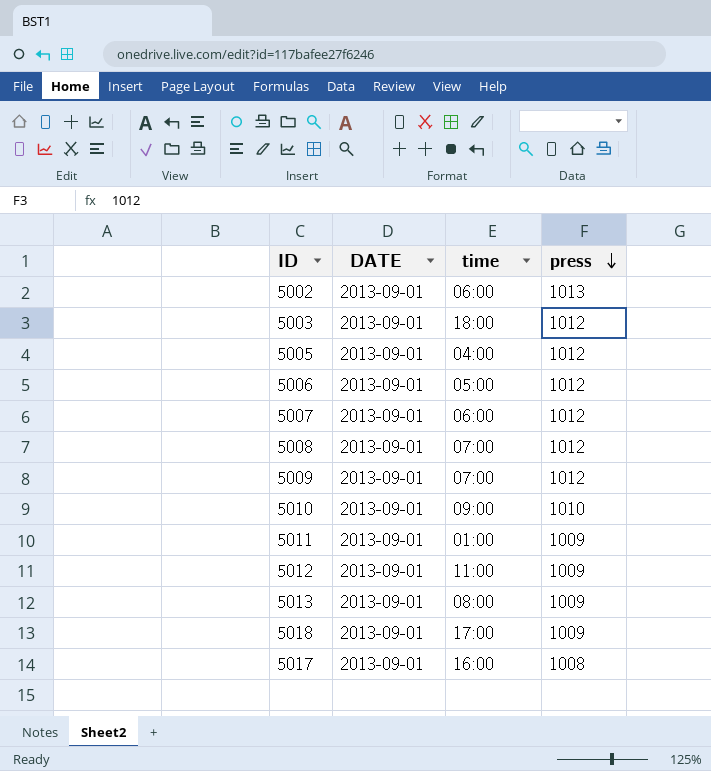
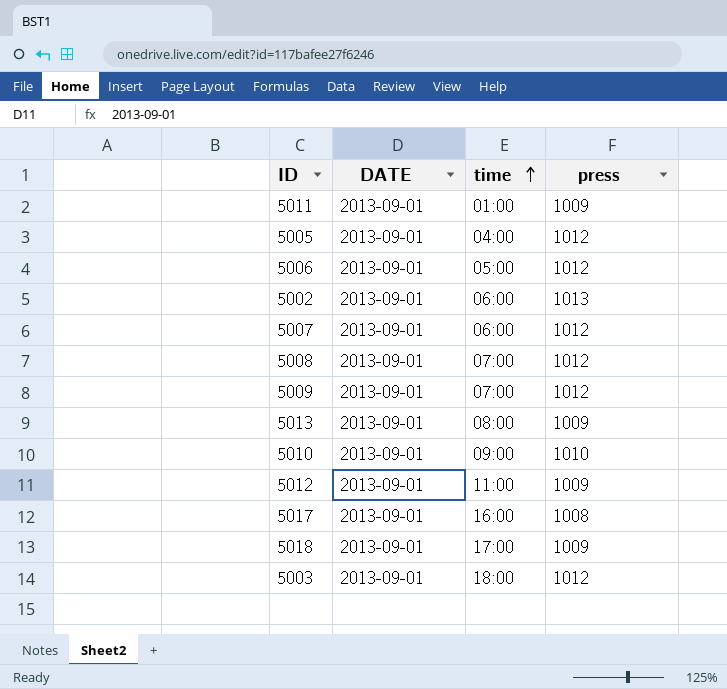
row order: press descending -> time ascending

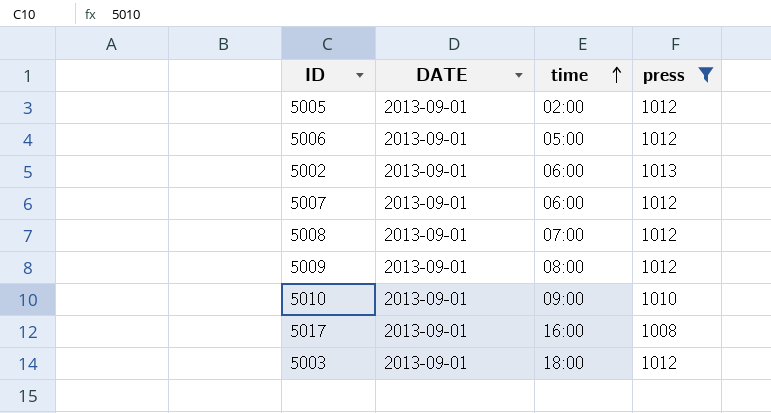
filter: none -> press != 1009
5005 | time: 04:00 -> 02:00
5009 | time: 07:00 -> 08:00

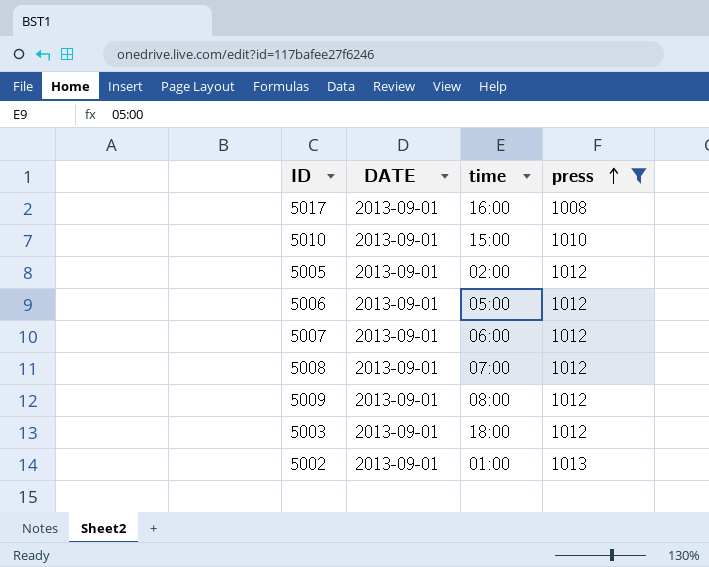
row order: time ascending -> press ascending
5010 | time: 09:00 -> 15:00
5002 | time: 06:00 -> 01:00

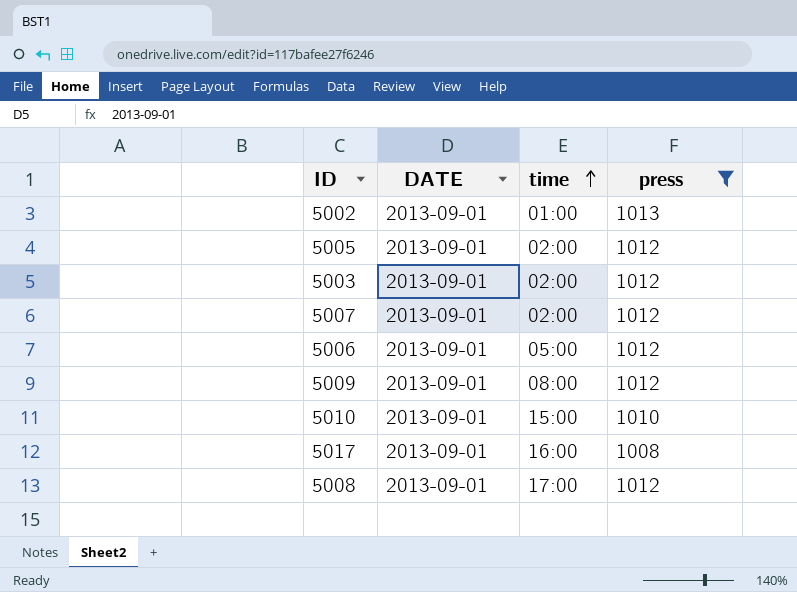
row order: press ascending -> time ascending
5003 | time: 18:00 -> 02:00
5007 | time: 06:00 -> 02:00
5008 | time: 07:00 -> 17:00

